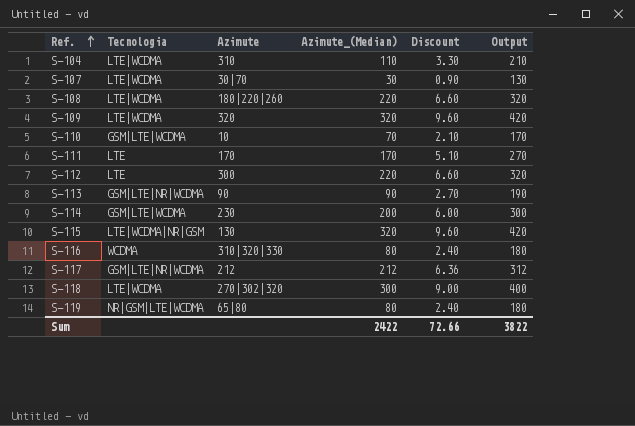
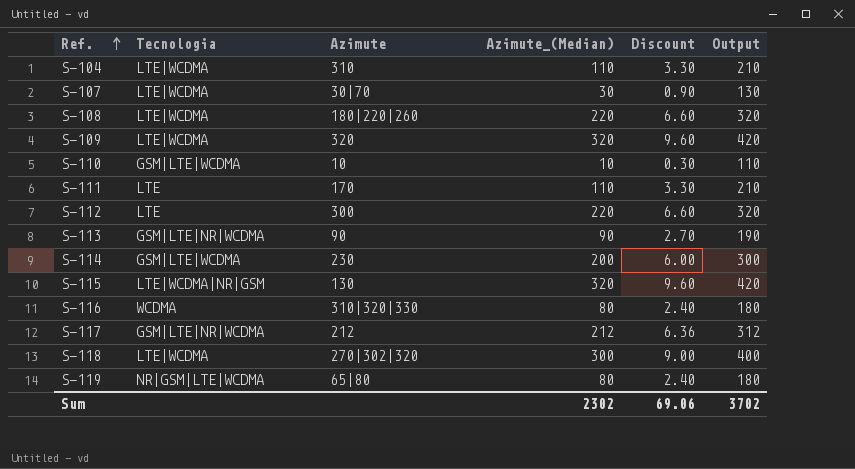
S-110 | Azimute_(Median): 70 -> 10
S-110 | Discount: 2.10 -> 0.30
S-110 | Output: 170 -> 110
S-111 | Azimute_(Median): 170 -> 110
S-111 | Discount: 5.10 -> 3.30
S-111 | Output: 270 -> 210
Sum | Azimute_(Median): 2422 -> 2302
Sum | Discount: 72.66 -> 69.06
Sum | Output: 3822 -> 3702

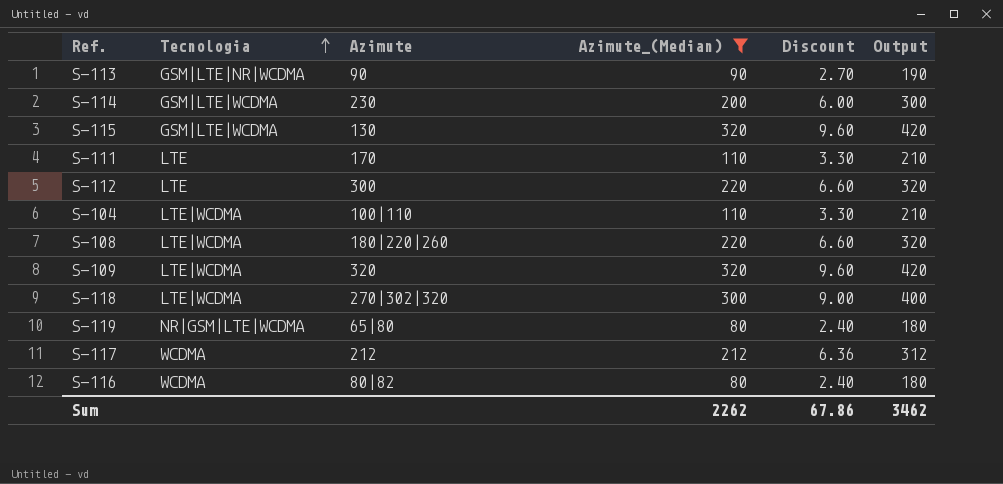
filter: none -> Azimute_(Median) >= 80
row order: Ref. ascending -> Tecnologia ascending
S-115 | Tecnologia: LTE|WCDMA|NR|GSM -> GSM|LTE|WCDMA
S-104 | Azimute: 310 -> 100|110
S-117 | Tecnologia: GSM|LTE|NR|WCDMA -> WCDMA
S-116 | Azimute: 310|320|330 -> 80|82
Sum | Azimute_(Median): 2302 -> 2262
Sum | Discount: 69.06 -> 67.86
Sum | Output: 3702 -> 3462

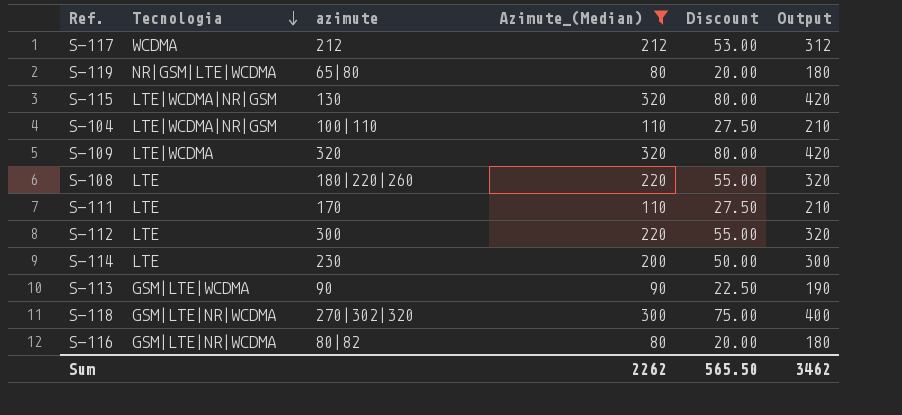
row order: Tecnologia ascending -> Tecnologia descending
column name: Azimute -> azimute
column Discount | formula: [Azimute_(Median)] * 0.03 -> [Azimute_(Median)] * 0.25
S-115 | Tecnologia: GSM|LTE|WCDMA -> LTE|WCDMA|NR|GSM
S-104 | Tecnologia: LTE|WCDMA -> LTE|WCDMA|NR|GSM
S-108 | Tecnologia: LTE|WCDMA -> LTE
S-114 | Tecnologia: GSM|LTE|WCDMA -> LTE
S-113 | Tecnologia: GSM|LTE|NR|WCDMA -> GSM|LTE|WCDMA
S-118 | Tecnologia: LTE|WCDMA -> GSM|LTE|NR|WCDMA
S-116 | Tecnologia: WCDMA -> GSM|LTE|NR|WCDMA
Sum | Discount: 67.86 -> 565.50

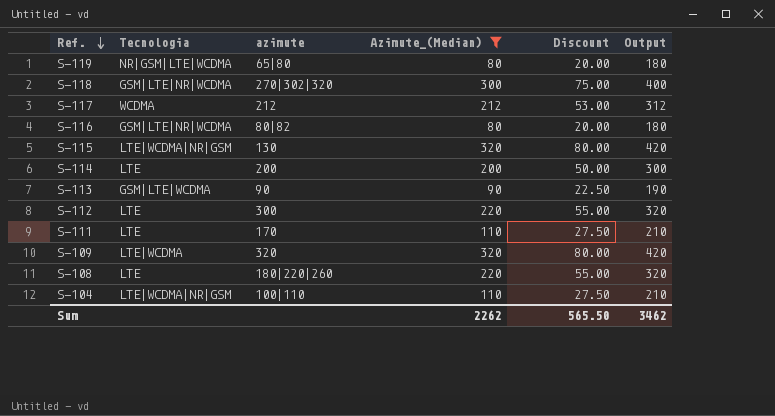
row order: Tecnologia descending -> Ref. descending
S-114 | azimute: 230 -> 200

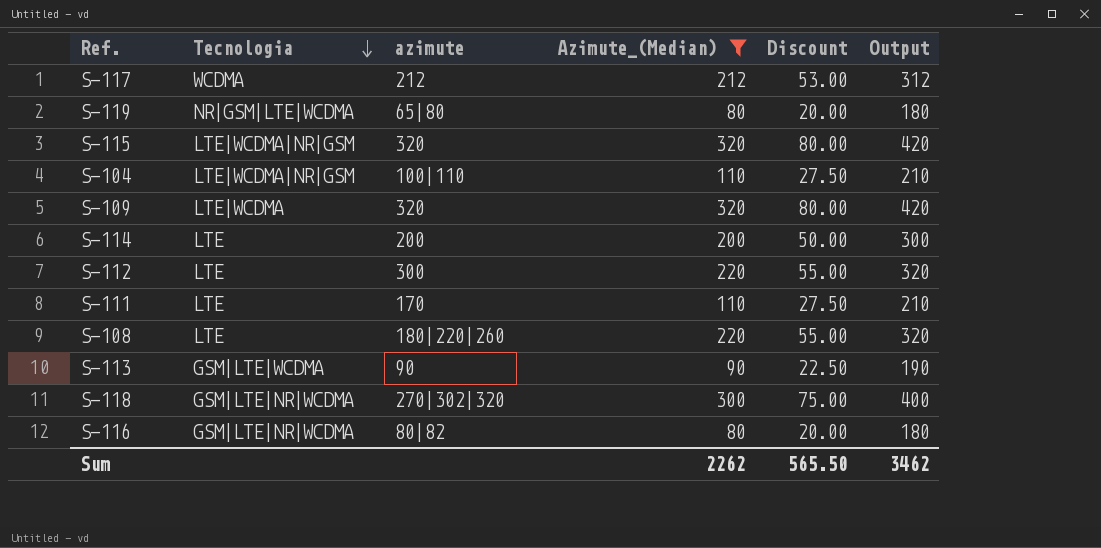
row order: Ref. descending -> Tecnologia descending
S-115 | azimute: 130 -> 320

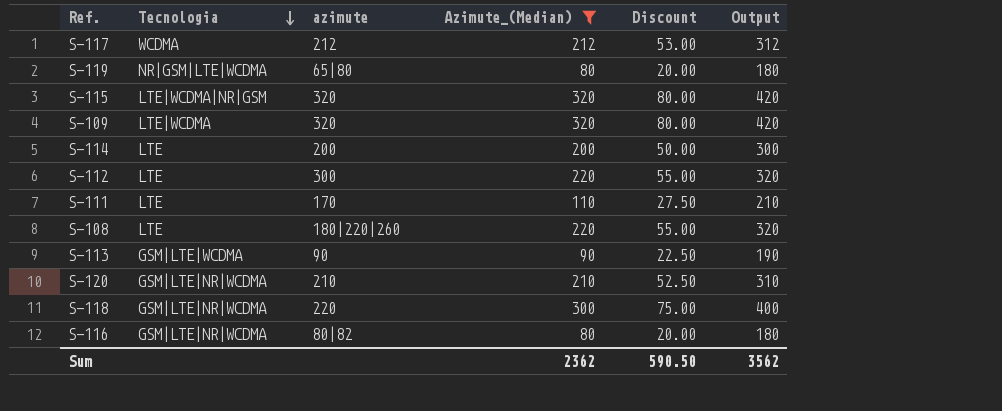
row S-104: LTE|WCDMA|NR|GSM | 100|110 | 110 | 27.50 | 210 -> none
row S-120: none -> GSM|LTE|NR|WCDMA | 210 | 210 | 52.50 | 310
S-118 | azimute: 270|302|320 -> 220
Sum | Azimute_(Median): 2262 -> 2362
Sum | Discount: 565.50 -> 590.50
Sum | Output: 3462 -> 3562

